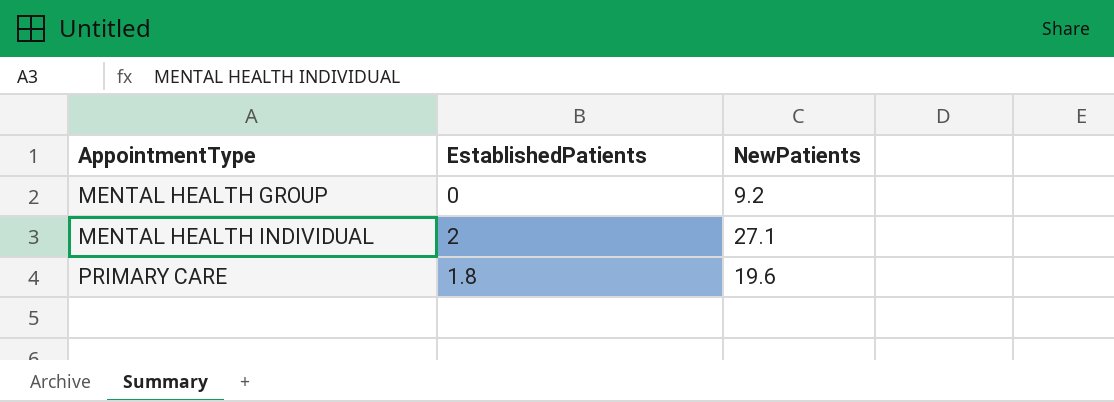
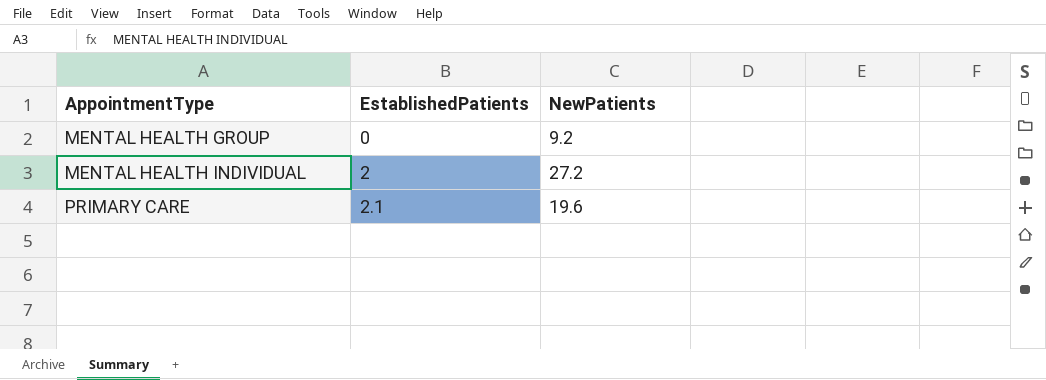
MENTAL HEALTH INDIVIDUAL | NewPatients: 27.1 -> 27.2
PRIMARY CARE | EstablishedPatients: 1.8 -> 2.1

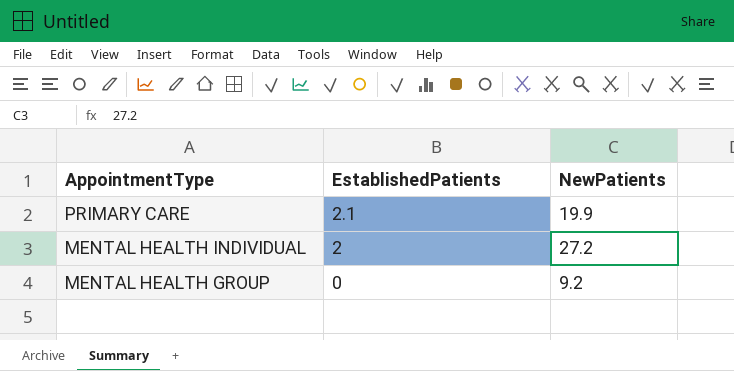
row order: AppointmentType ascending -> AppointmentType descending
PRIMARY CARE | NewPatients: 19.6 -> 19.9

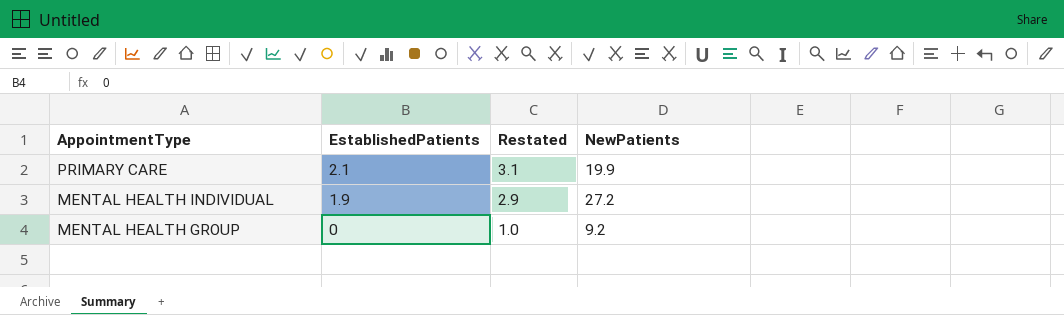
column Restated | formula: none -> [EstablishedPatients] + 1
MENTAL HEALTH INDIVIDUAL | EstablishedPatients: 2 -> 1.9

